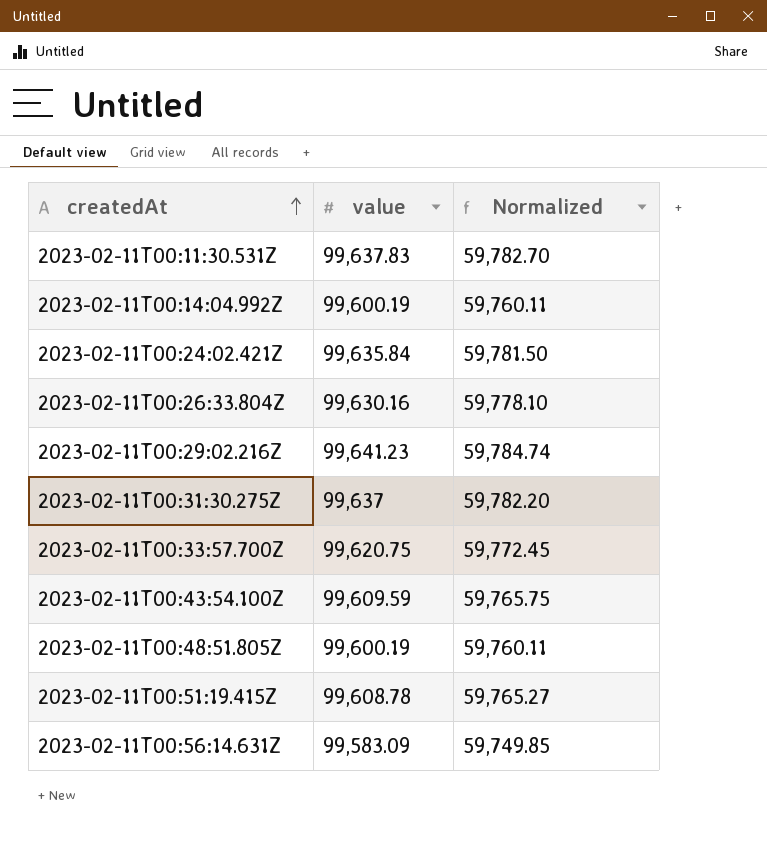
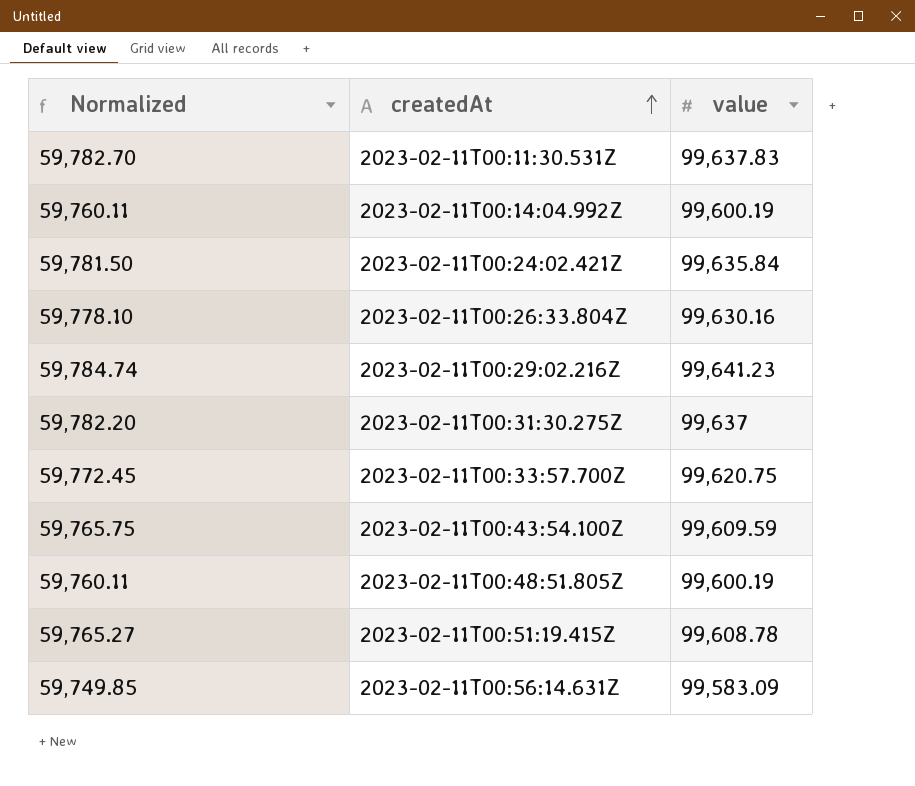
column Normalized | position: 3 -> 1

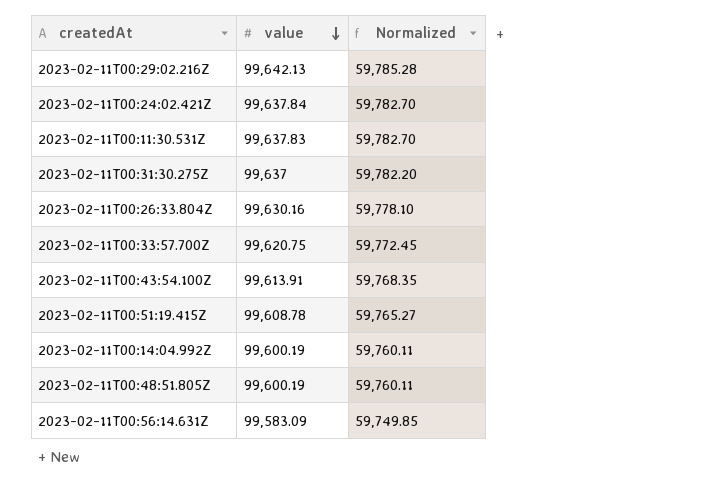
row order: createdAt ascending -> value descending
column Normalized | position: 1 -> 3
2023-02-11T00:29:02.216Z | value: 99,641.23 -> 99,642.13
2023-02-11T00:29:02.216Z | Normalized: 59,784.74 -> 59,785.28
2023-02-11T00:24:02.421Z | value: 99,635.84 -> 99,637.84
2023-02-11T00:24:02.421Z | Normalized: 59,781.50 -> 59,782.70
2023-02-11T00:43:54.100Z | value: 99,609.59 -> 99,613.91
2023-02-11T00:43:54.100Z | Normalized: 59,765.75 -> 59,768.35

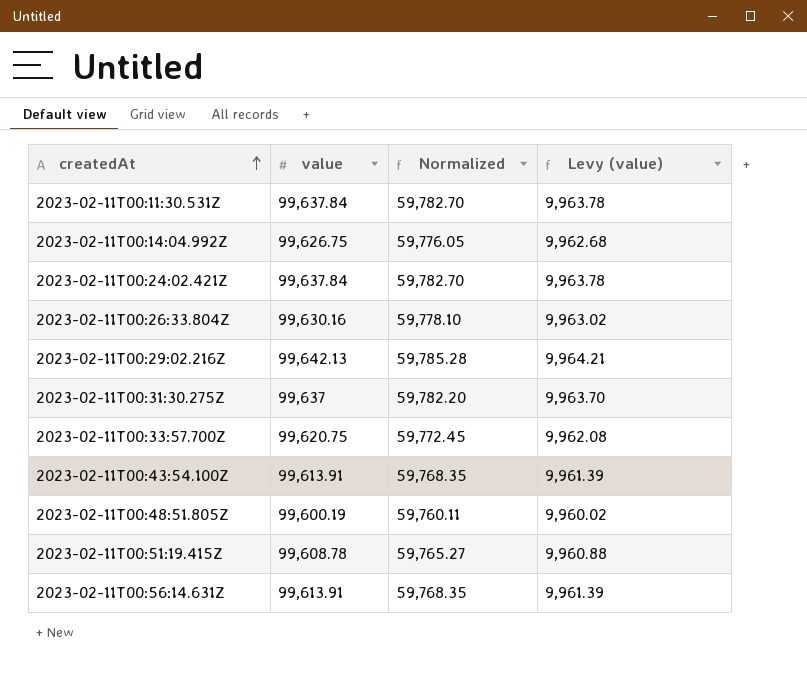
row order: value descending -> createdAt ascending
column Levy (value) | formula: none -> [value] * 0.1
2023-02-11T00:11:30.531Z | value: 99,637.83 -> 99,637.84
2023-02-11T00:14:04.992Z | value: 99,600.19 -> 99,626.75
2023-02-11T00:14:04.992Z | Normalized: 59,760.11 -> 59,776.05
2023-02-11T00:56:14.631Z | value: 99,583.09 -> 99,613.91
2023-02-11T00:56:14.631Z | Normalized: 59,749.85 -> 59,768.35

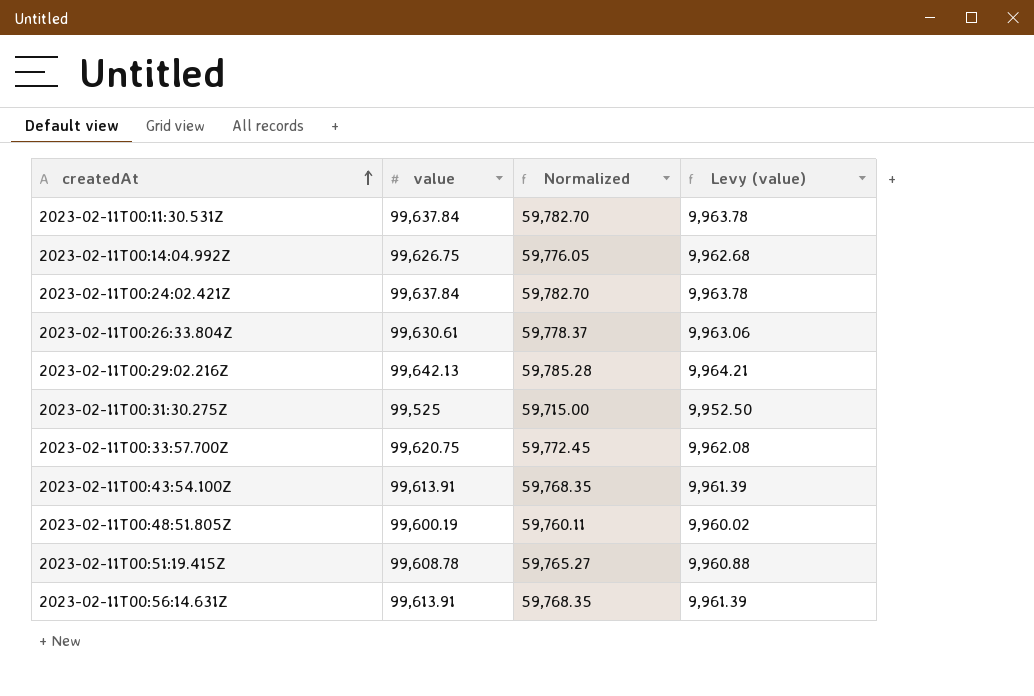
2023-02-11T00:26:33.804Z | value: 99,630.16 -> 99,630.61
2023-02-11T00:26:33.804Z | Normalized: 59,778.10 -> 59,778.37
2023-02-11T00:26:33.804Z | Levy (value): 9,963.02 -> 9,963.06
2023-02-11T00:31:30.275Z | value: 99,637 -> 99,525
2023-02-11T00:31:30.275Z | Normalized: 59,782.20 -> 59,715.00
2023-02-11T00:31:30.275Z | Levy (value): 9,963.70 -> 9,952.50

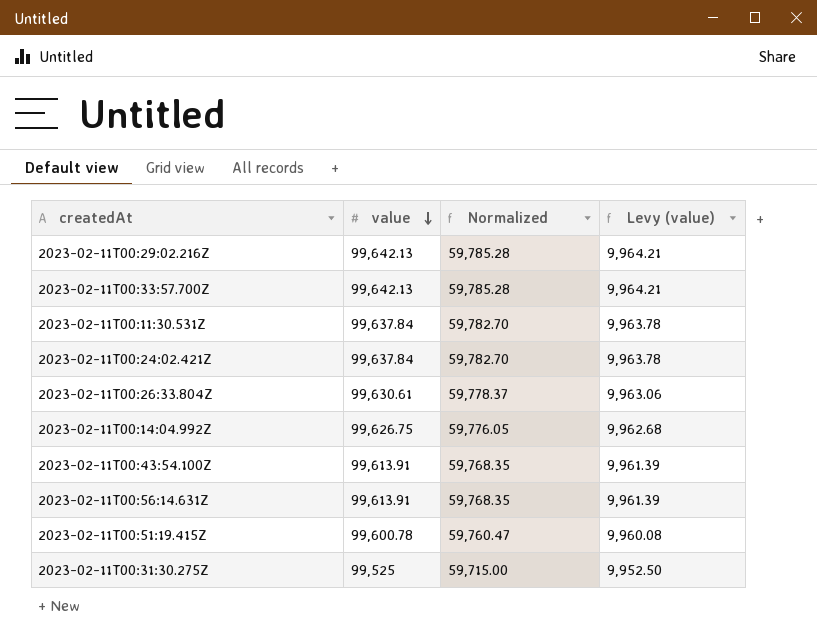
row order: createdAt ascending -> value descending
row 2023-02-11T00:48:51.805Z: 99,600.19 | 59,760.11 | 9,960.02 -> none
2023-02-11T00:33:57.700Z | value: 99,620.75 -> 99,642.13
2023-02-11T00:33:57.700Z | Normalized: 59,772.45 -> 59,785.28
2023-02-11T00:33:57.700Z | Levy (value): 9,962.08 -> 9,964.21
2023-02-11T00:51:19.415Z | value: 99,608.78 -> 99,600.78
2023-02-11T00:51:19.415Z | Normalized: 59,765.27 -> 59,760.47
2023-02-11T00:51:19.415Z | Levy (value): 9,960.88 -> 9,960.08

